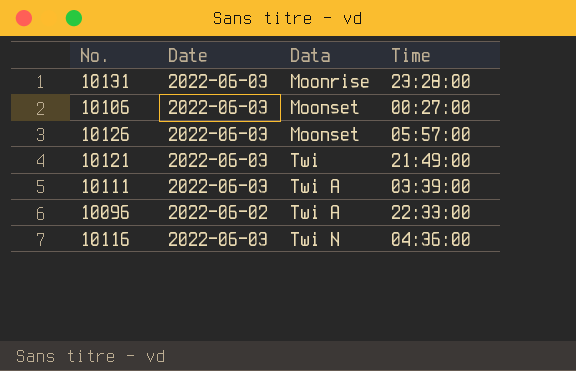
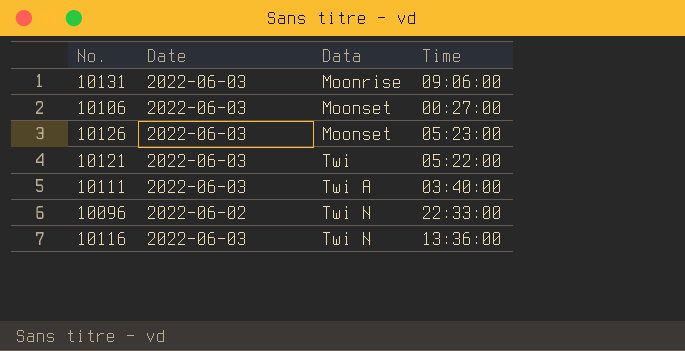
10131 | Time: 23:28:00 -> 09:06:00
10126 | Time: 05:57:00 -> 05:23:00
10121 | Time: 21:49:00 -> 05:22:00
10111 | Time: 03:39:00 -> 03:40:00
10096 | Data: Twi A -> Twi N
10116 | Time: 04:36:00 -> 13:36:00

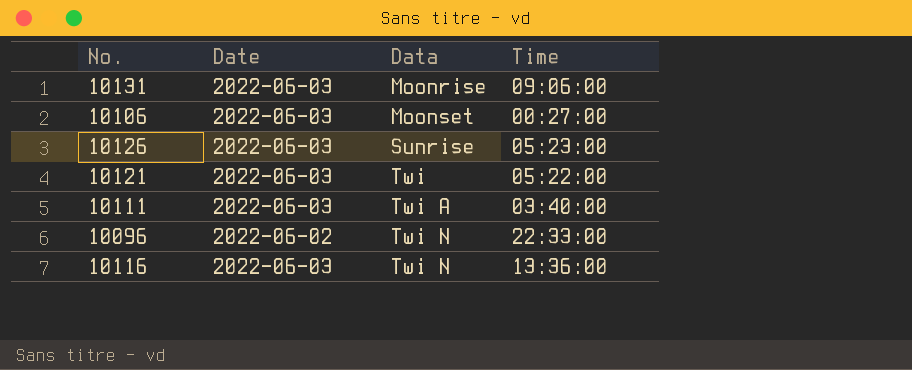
10126 | Data: Moonset -> Sunrise

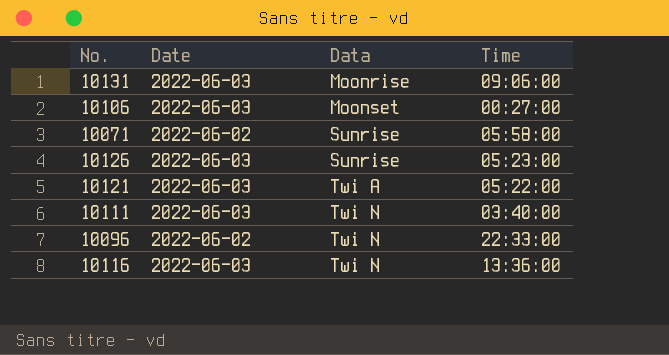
row 10071: none -> 2022-06-02 | Sunrise | 05:58:00
10121 | Data: Twi -> Twi A
10111 | Data: Twi A -> Twi N

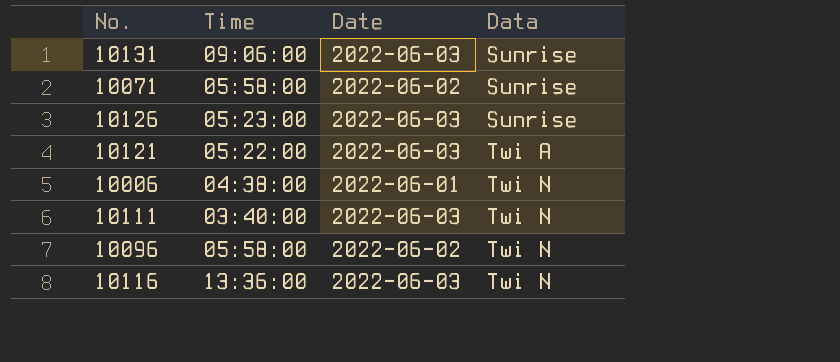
column Time | position: 4 -> 2
row 10106: 2022-06-03 | Moonset | 00:27:00 -> none
10131 | Data: Moonrise -> Sunrise
row 10006: none -> 04:38:00 | 2022-06-01 | Twi N
10096 | Time: 22:33:00 -> 05:58:00

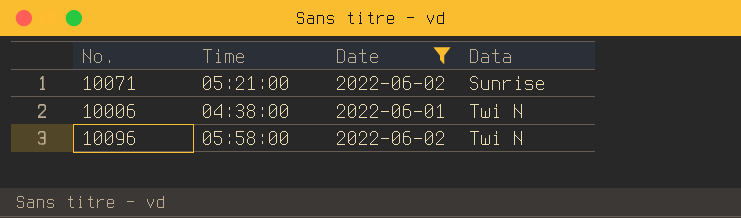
filter: none -> Date != 2022-06-03
10071 | Time: 05:58:00 -> 05:21:00

